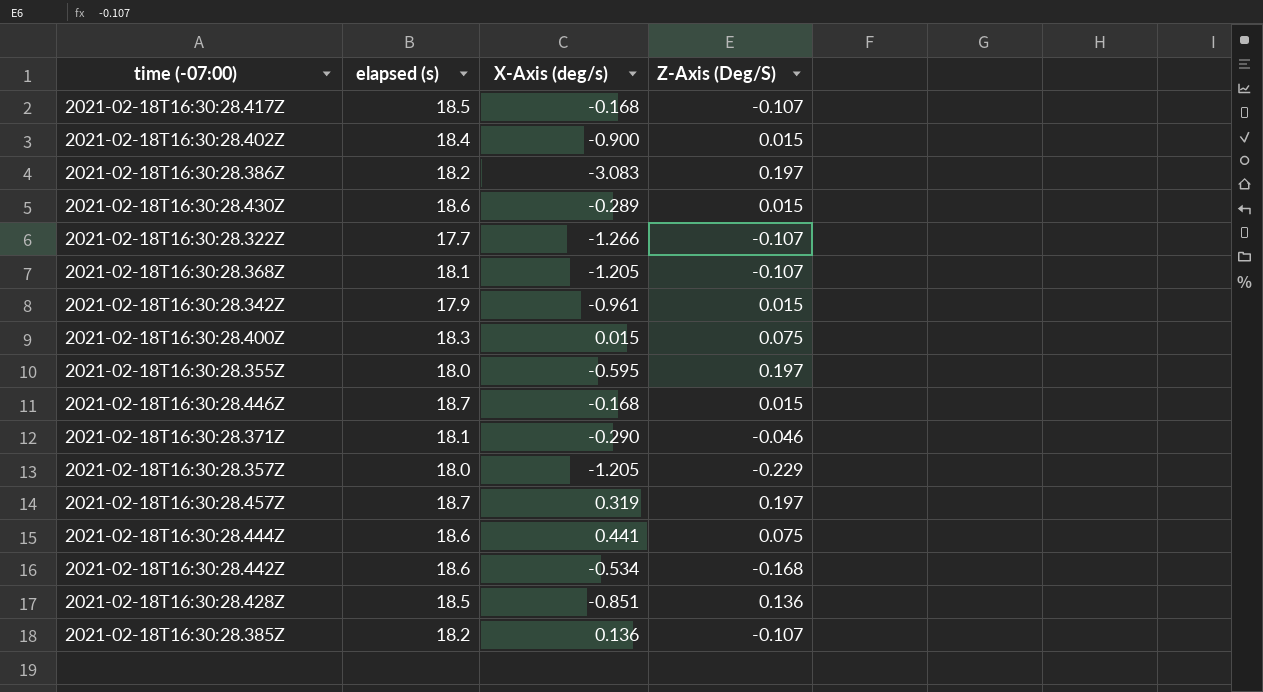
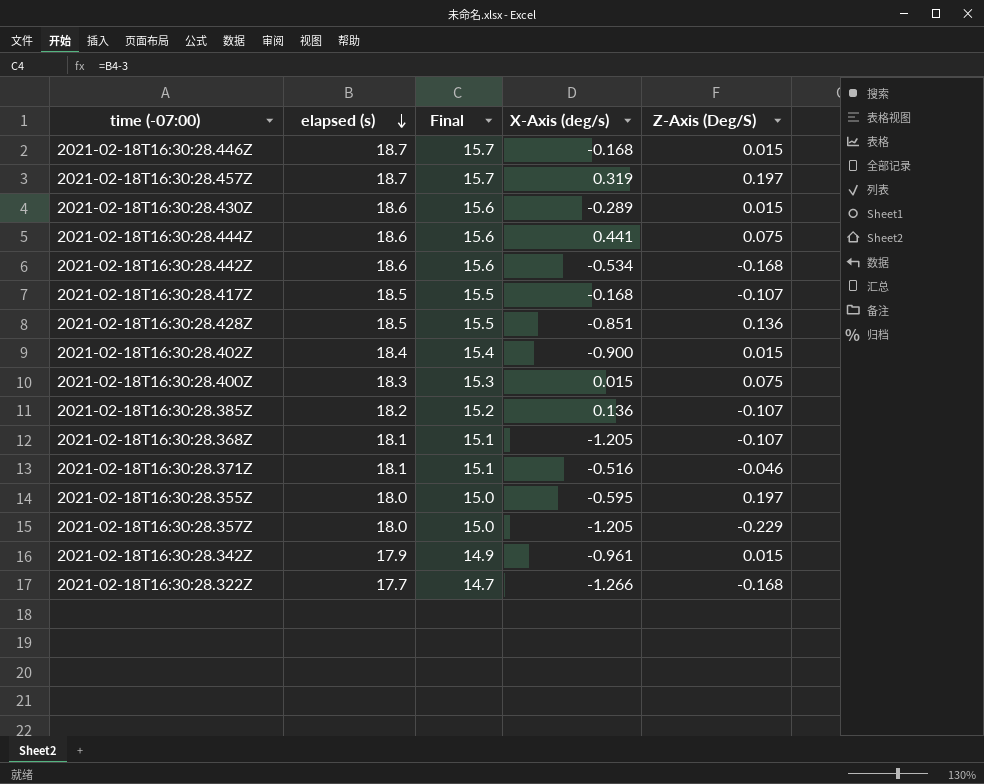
row order: none -> elapsed (s) descending
column Final | formula: none -> [elapsed (s)] - 3
row 2021-02-18T16:30:28.386Z: 18.2 | -3.083 | 0.197 -> none
2021-02-18T16:30:28.371Z | X-Axis (deg/s): -0.290 -> -0.516
2021-02-18T16:30:28.322Z | Z-Axis (Deg/S): -0.107 -> -0.168

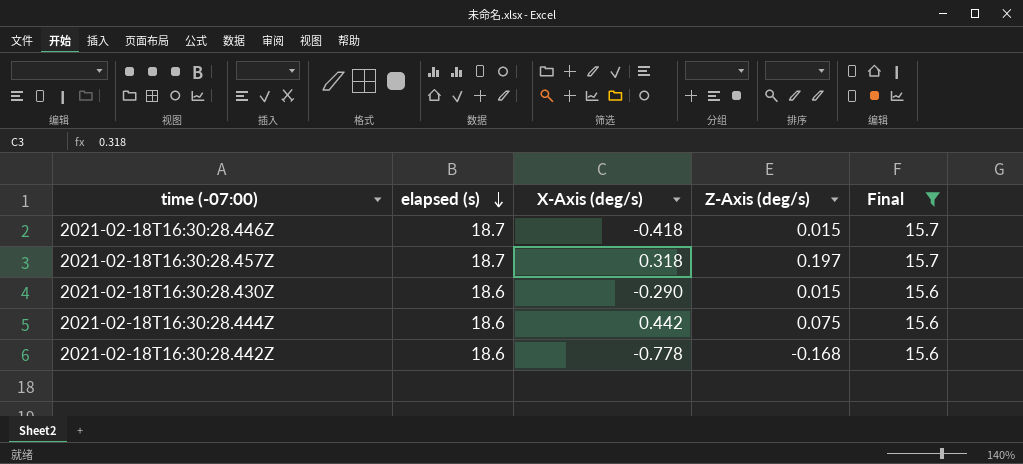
filter: none -> Final >= 15.6
column name: Z-Axis (Deg/S) -> Z-Axis (deg/s)
column Final | position: 3 -> 5
2021-02-18T16:30:28.446Z | X-Axis (deg/s): -0.168 -> -0.418
2021-02-18T16:30:28.457Z | X-Axis (deg/s): 0.319 -> 0.318
2021-02-18T16:30:28.430Z | X-Axis (deg/s): -0.289 -> -0.290
2021-02-18T16:30:28.444Z | X-Axis (deg/s): 0.441 -> 0.442
2021-02-18T16:30:28.442Z | X-Axis (deg/s): -0.534 -> -0.778

